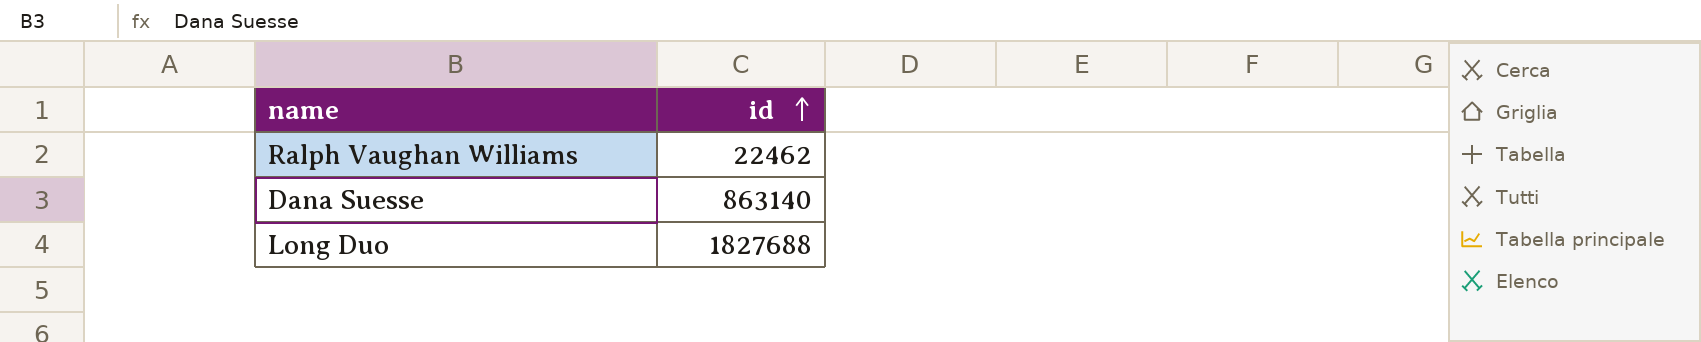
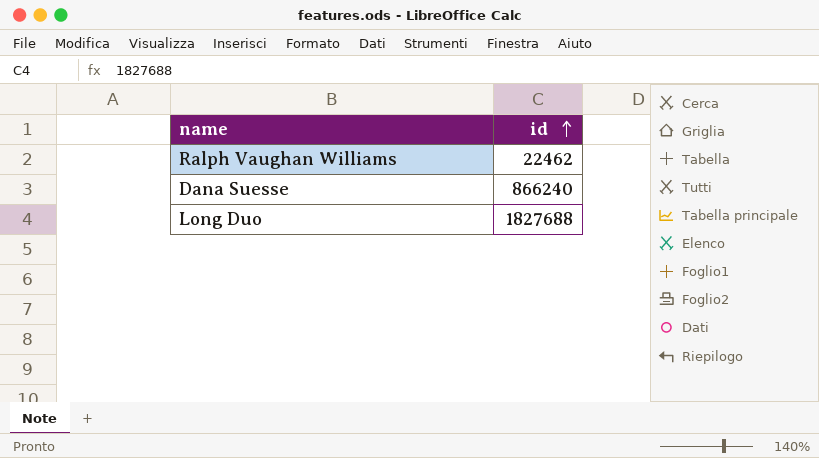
Dana Suesse | id: 863140 -> 866240

